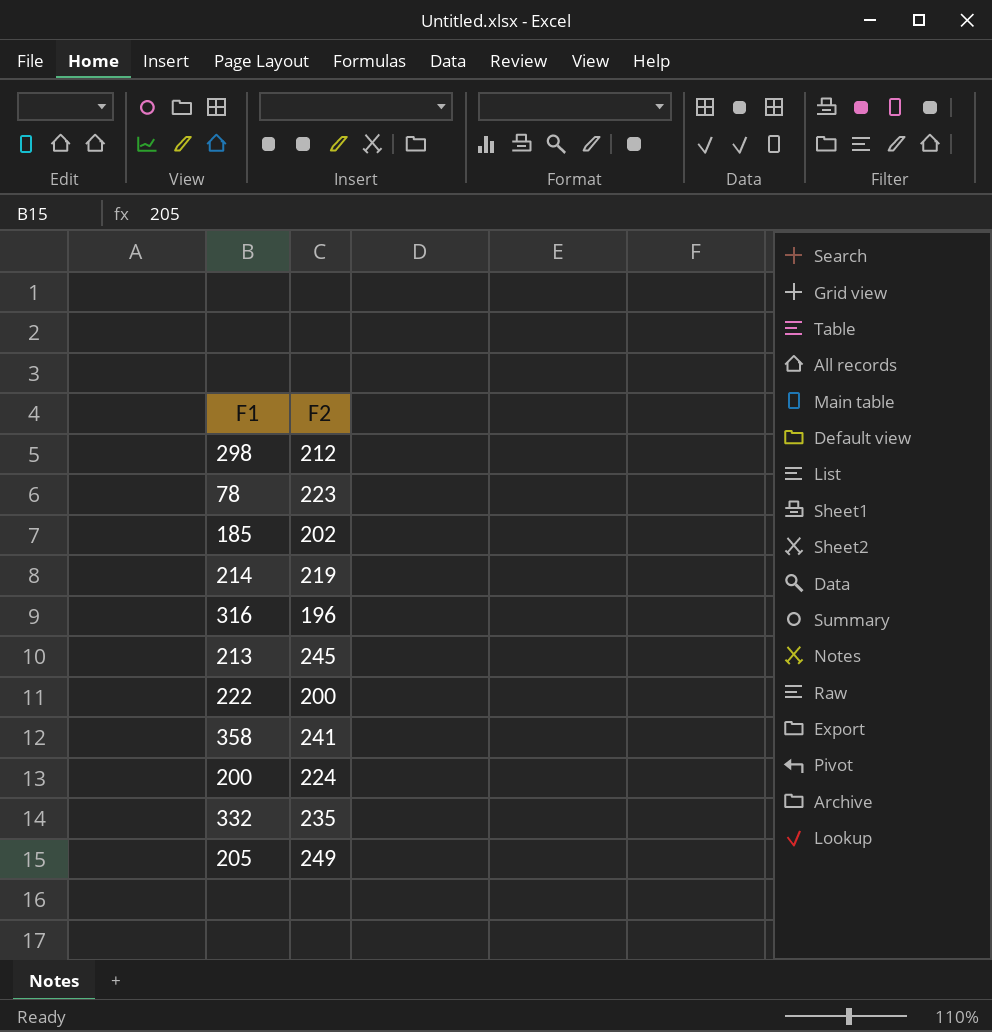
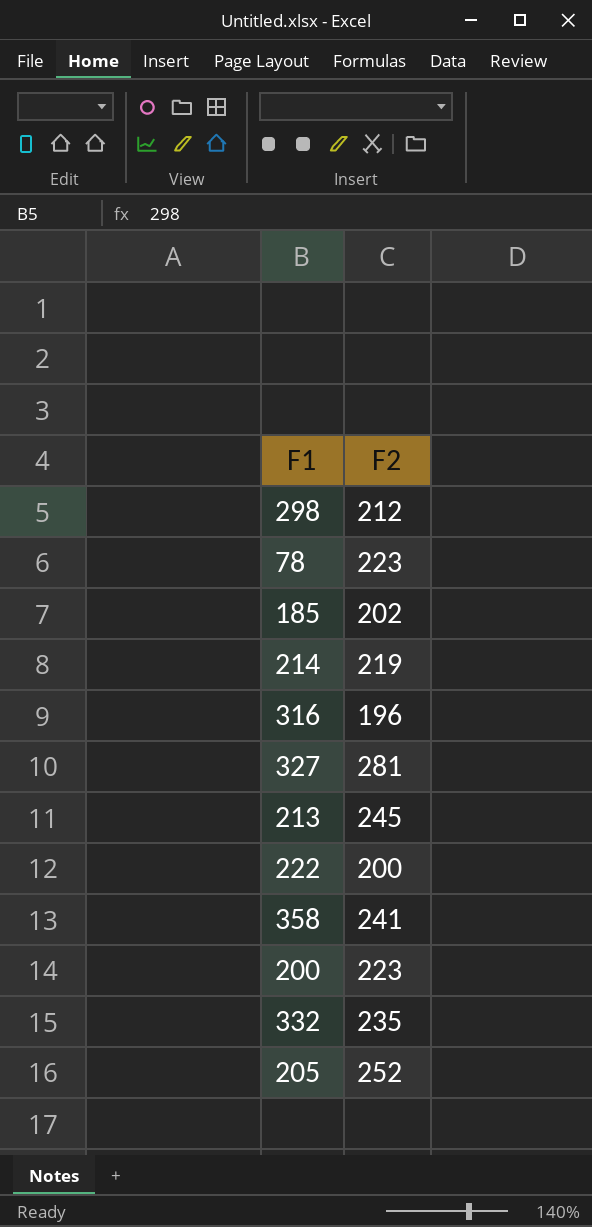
row 327: none -> 281
200 | F2: 224 -> 223
205 | F2: 249 -> 252

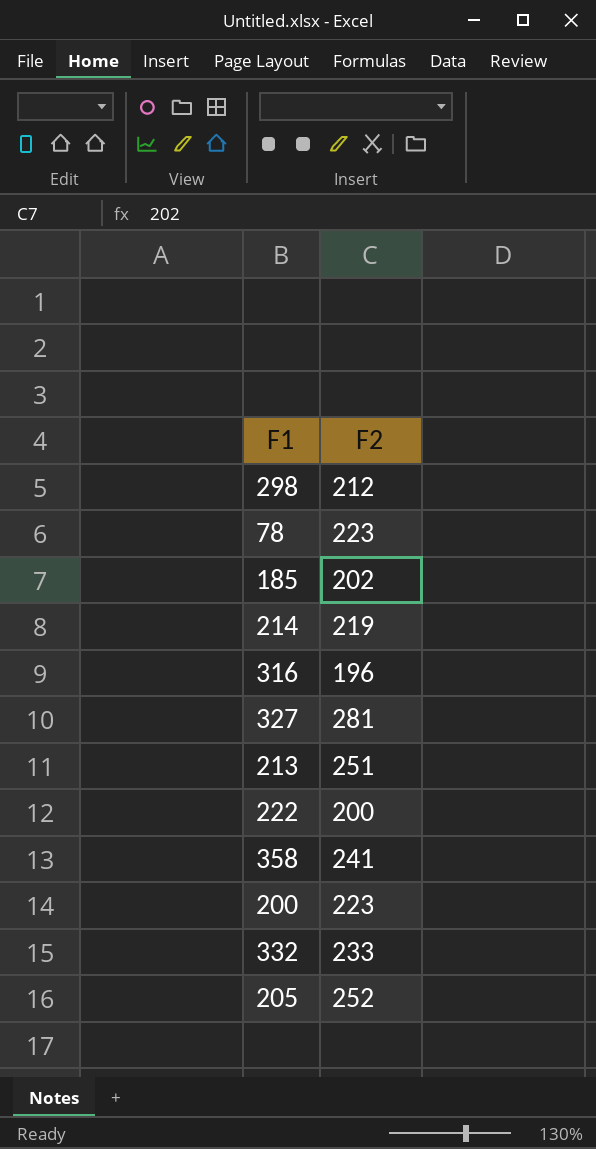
213 | F2: 245 -> 251
332 | F2: 235 -> 233

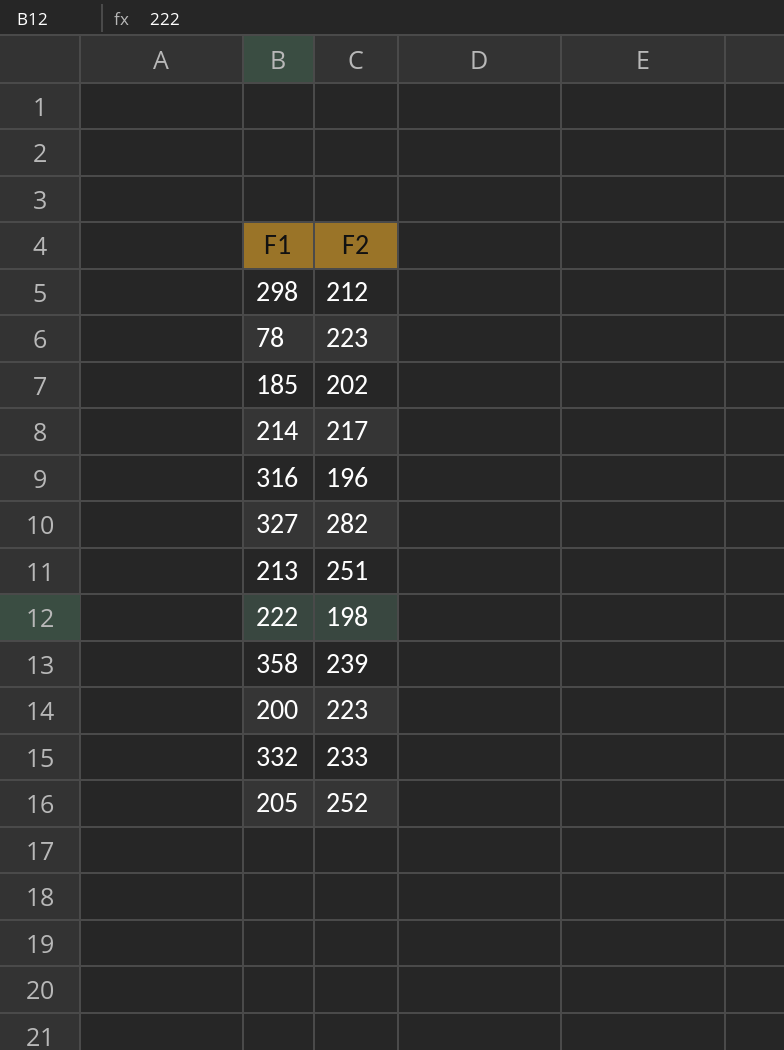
214 | F2: 219 -> 217
327 | F2: 281 -> 282
222 | F2: 200 -> 198
358 | F2: 241 -> 239

